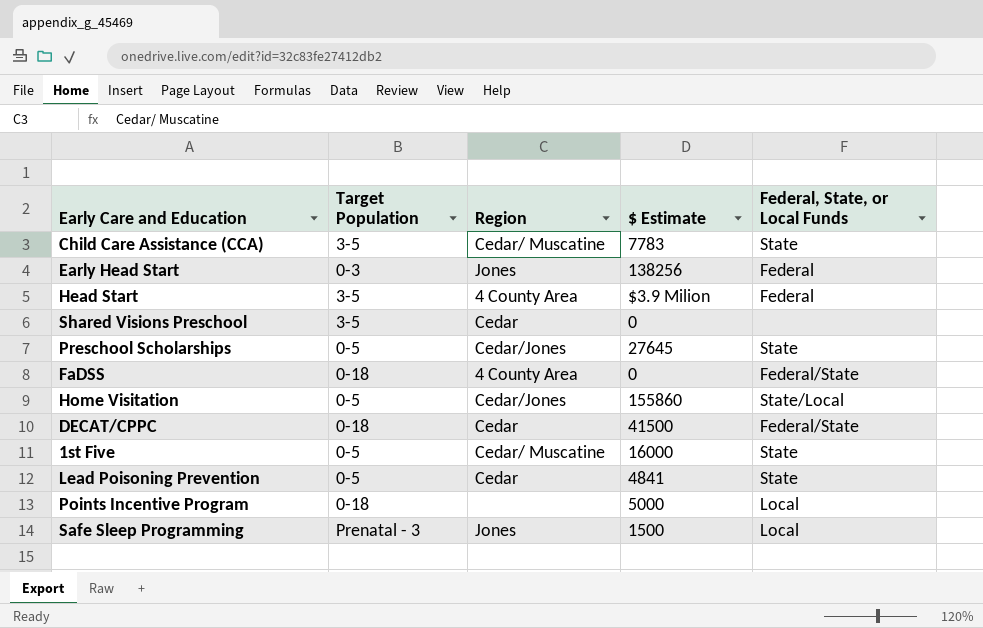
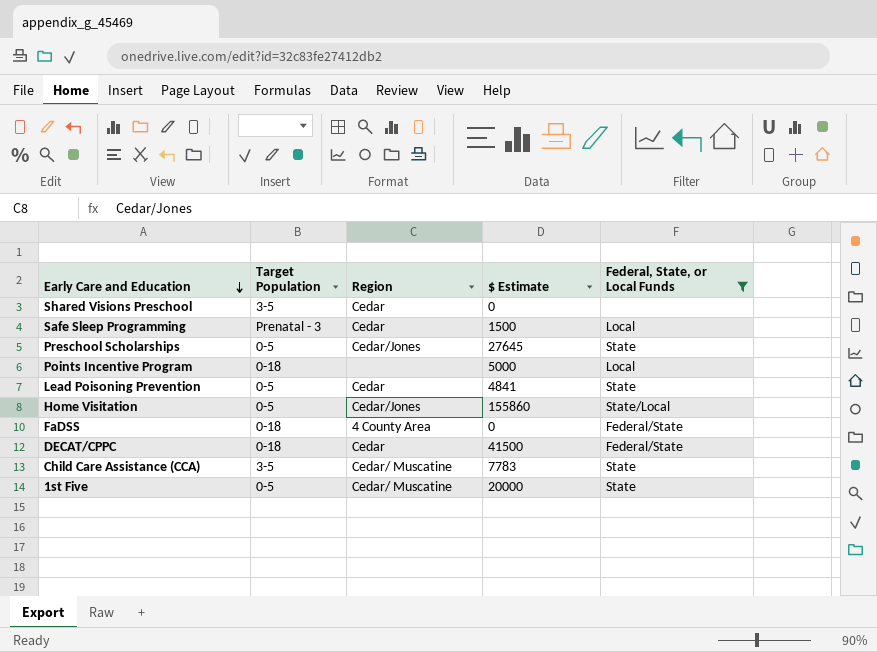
filter: none -> Federal, State, or Local Funds != Federal
row order: none -> Early Care and Education descending
Safe Sleep Programming | Region: Jones -> Cedar
1st Five | $ Estimate: 16000 -> 20000

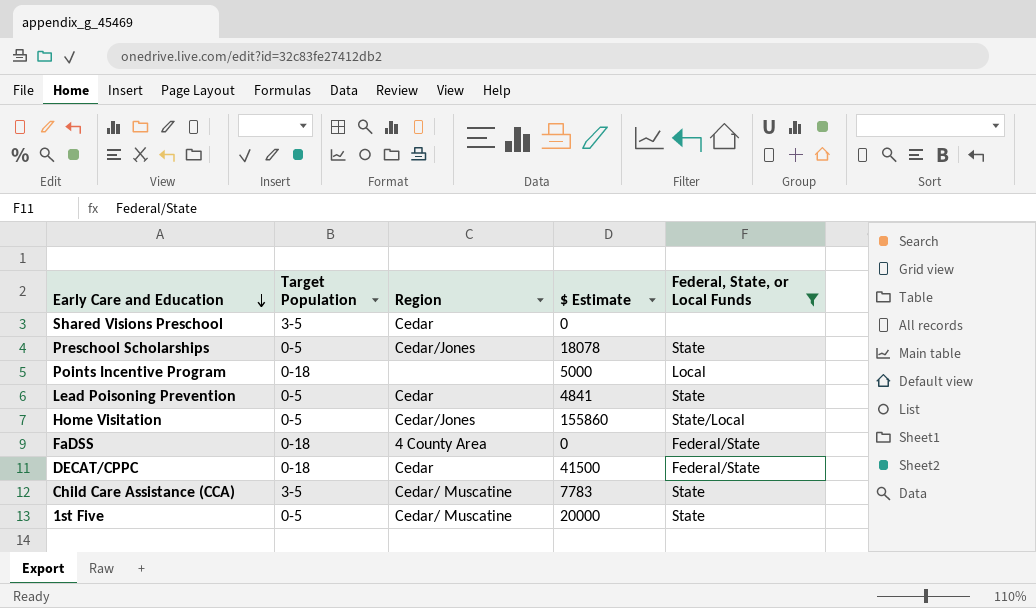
row Safe Sleep Programming: Prenatal - 3 | Cedar | 1500 | Local -> none
Preschool Scholarships | $ Estimate: 27645 -> 18078

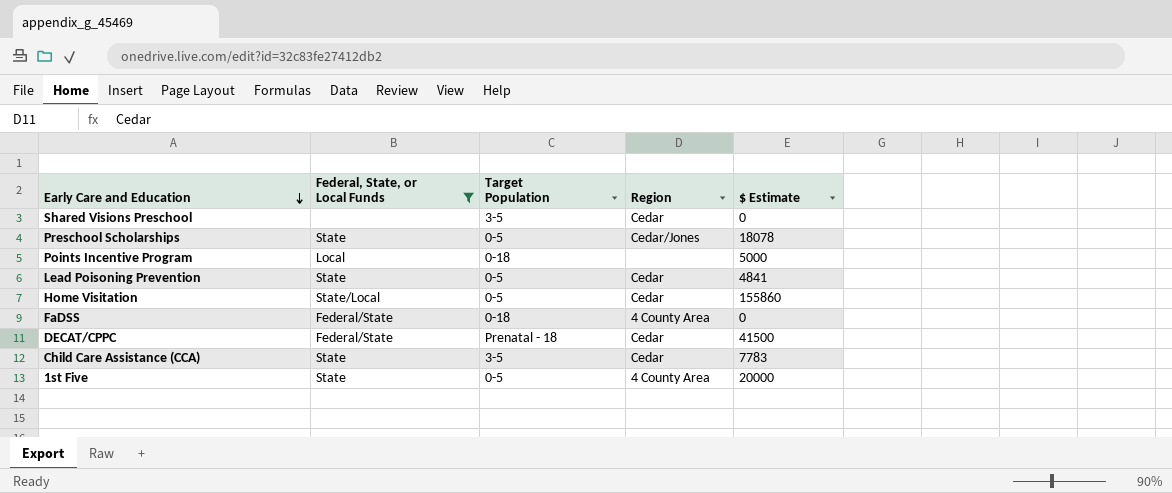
column Federal, State, or Local Funds | position: 5 -> 2
Home Visitation | Region: Cedar/Jones -> Cedar
DECAT/CPPC | Target Population: 0-18 -> Prenatal - 18
Child Care Assistance (CCA) | Region: Cedar/ Muscatine -> Cedar
1st Five | Region: Cedar/ Muscatine -> 4 County Area

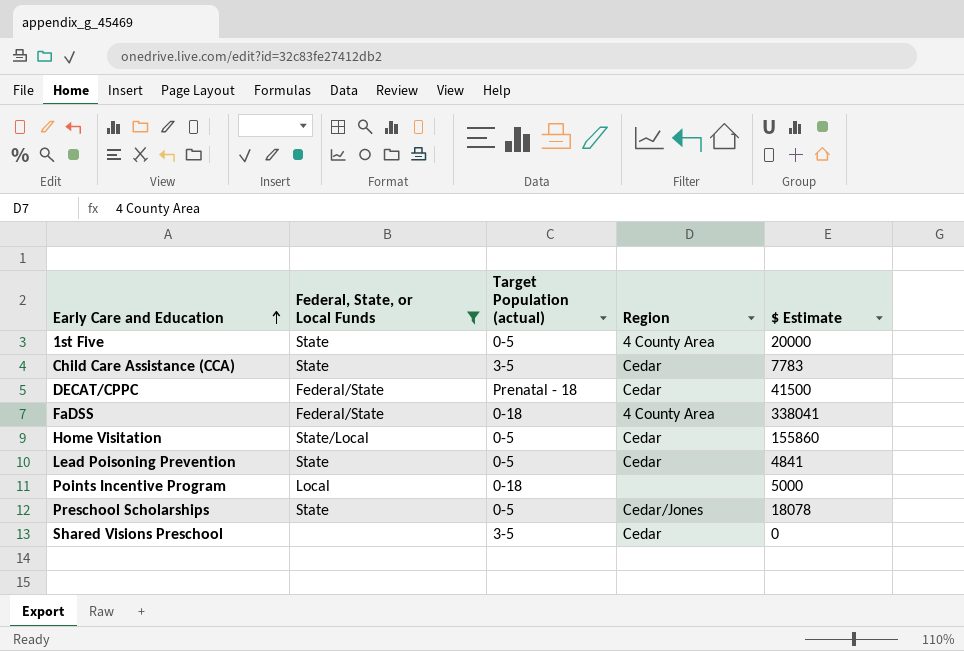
row order: Early Care and Education descending -> Early Care and Education ascending
column name: Target Population -> Target Population (actual)
FaDSS | $ Estimate: 0 -> 338041

